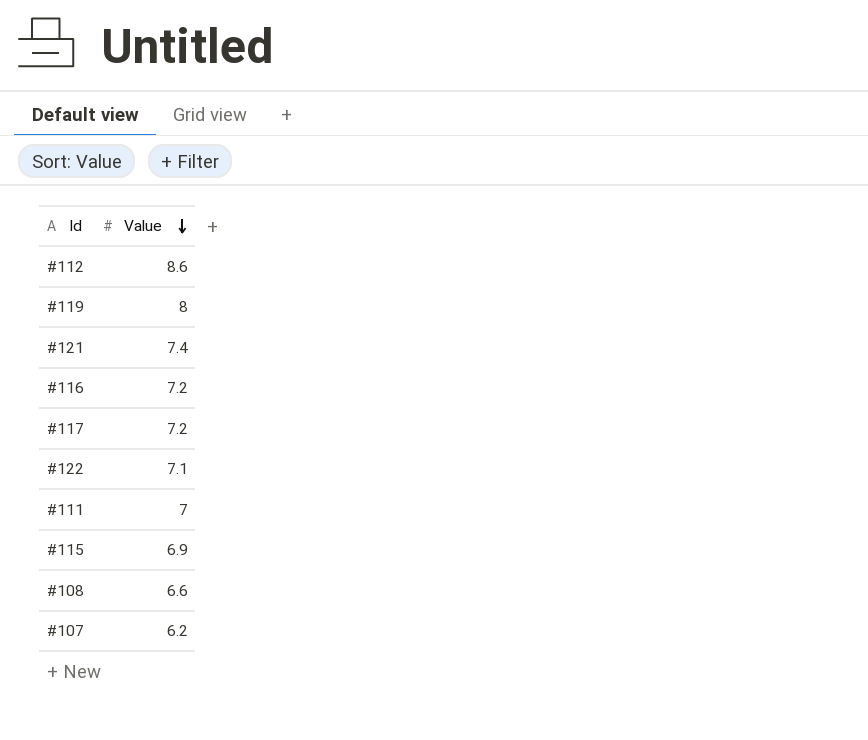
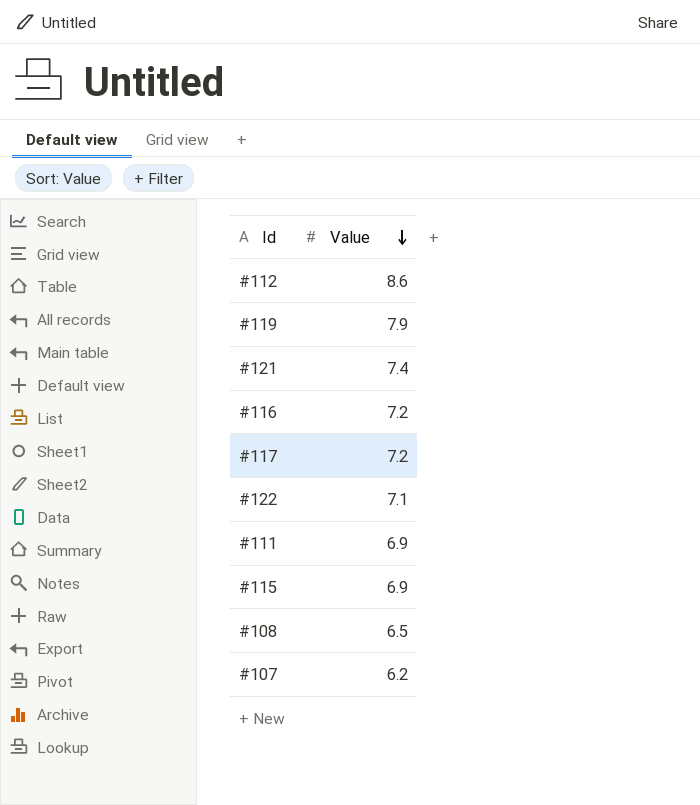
#119 | Value: 8 -> 7.9
#111 | Value: 7 -> 6.9
#108 | Value: 6.6 -> 6.5

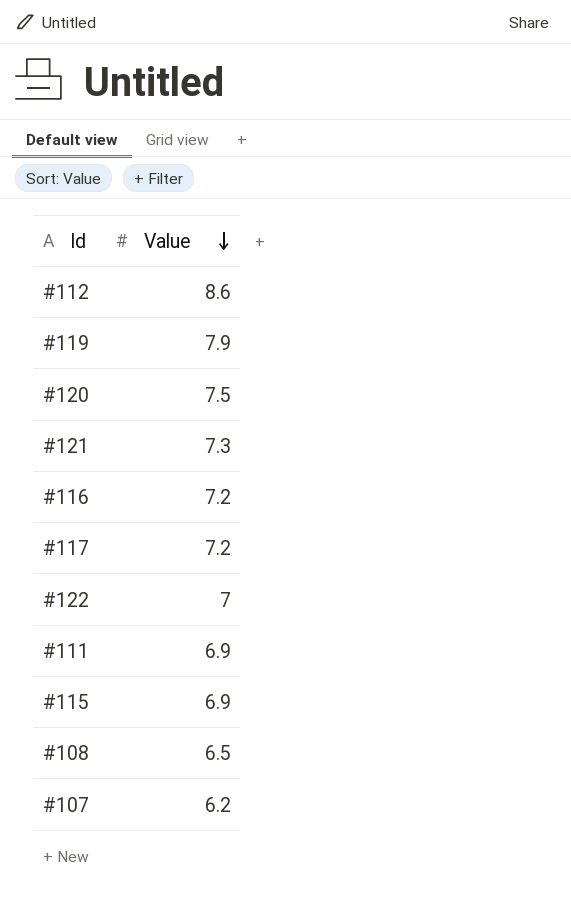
row #120: none -> 7.5
#121 | Value: 7.4 -> 7.3
#122 | Value: 7.1 -> 7

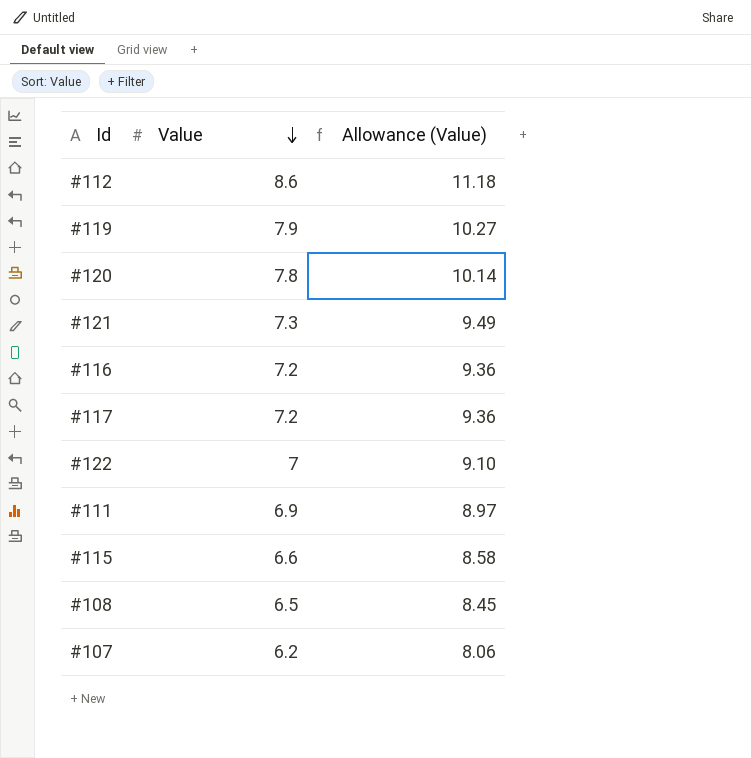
column Allowance (Value) | formula: none -> [Value] * 1.3
#120 | Value: 7.5 -> 7.8
#115 | Value: 6.9 -> 6.6

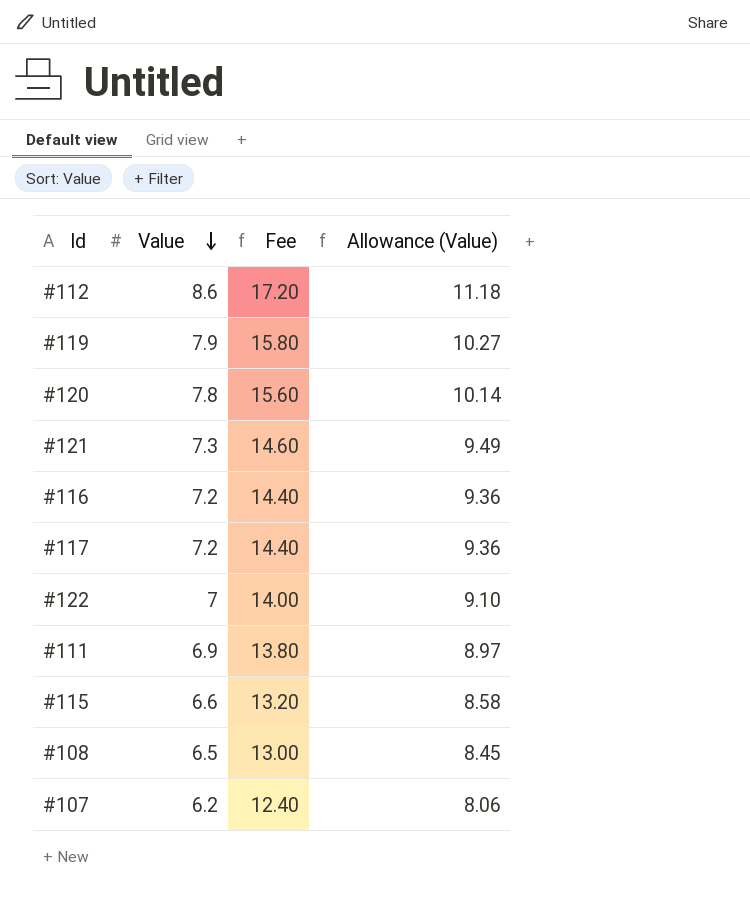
column Fee | formula: none -> [Value] * 2

